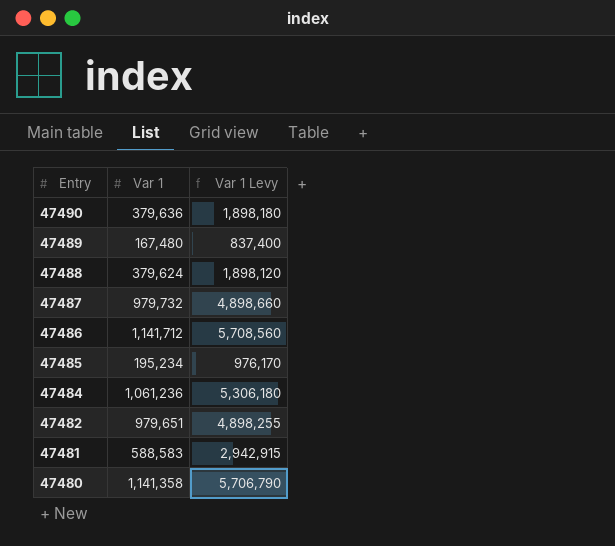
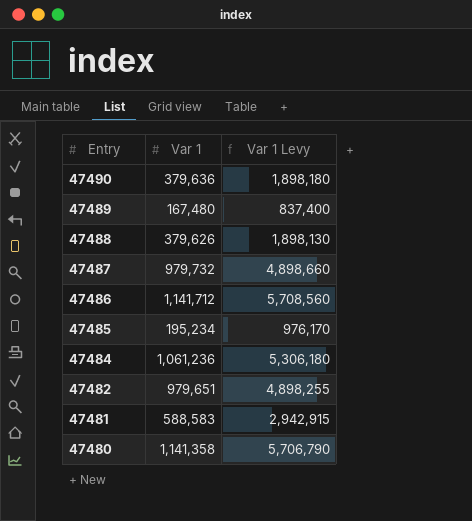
47488 | Var 1: 379,624 -> 379,626
47488 | Var 1 Levy: 1,898,120 -> 1,898,130

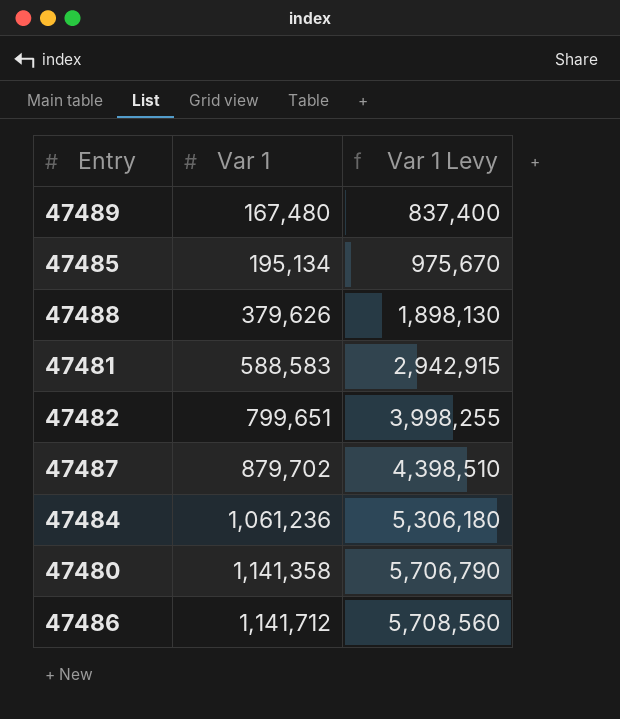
row order: Entry descending -> Var 1 ascending
row 47490: 379,636 | 1,898,180 -> none
47485 | Var 1: 195,234 -> 195,134
47485 | Var 1 Levy: 976,170 -> 975,670
47482 | Var 1: 979,651 -> 799,651
47482 | Var 1 Levy: 4,898,255 -> 3,998,255
47487 | Var 1: 979,732 -> 879,702
47487 | Var 1 Levy: 4,898,660 -> 4,398,510

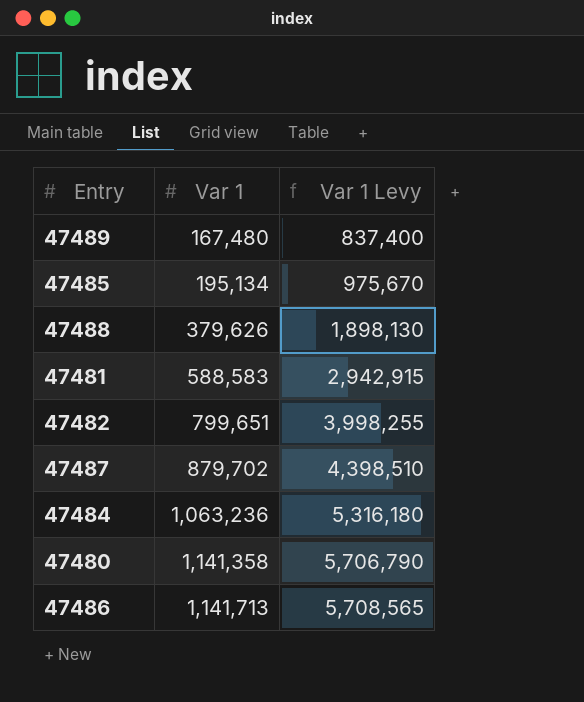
47484 | Var 1: 1,061,236 -> 1,063,236
47484 | Var 1 Levy: 5,306,180 -> 5,316,180
47486 | Var 1: 1,141,712 -> 1,141,713
47486 | Var 1 Levy: 5,708,560 -> 5,708,565

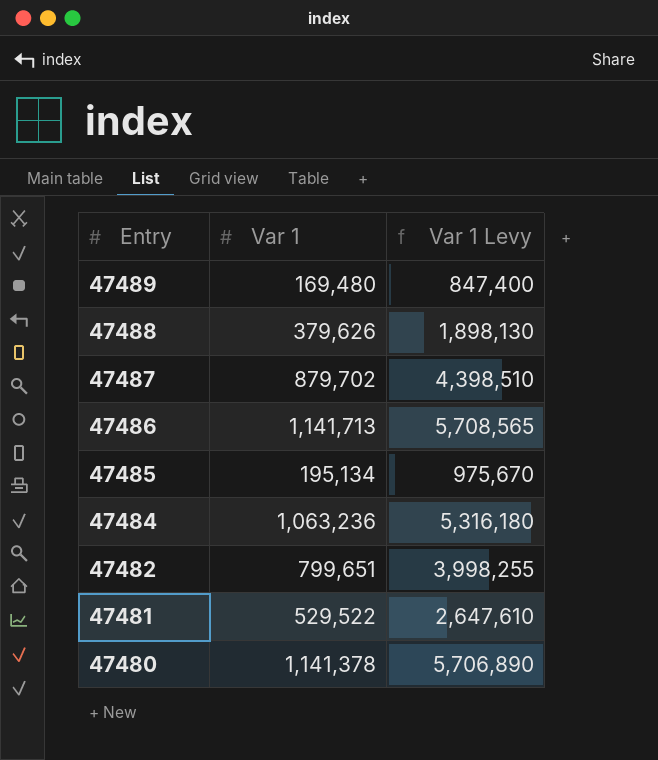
row order: Var 1 ascending -> Entry descending
47489 | Var 1: 167,480 -> 169,480
47489 | Var 1 Levy: 837,400 -> 847,400
47481 | Var 1: 588,583 -> 529,522
47481 | Var 1 Levy: 2,942,915 -> 2,647,610
47480 | Var 1: 1,141,358 -> 1,141,378
47480 | Var 1 Levy: 5,706,790 -> 5,706,890

